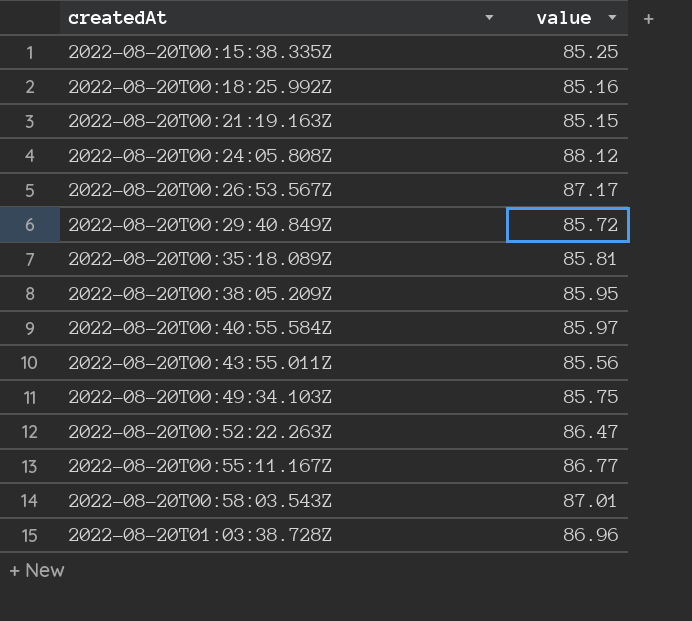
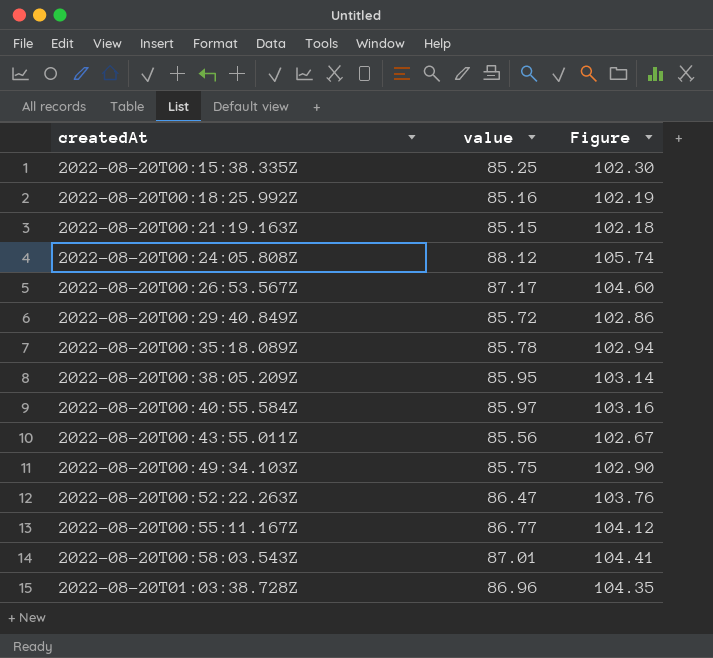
column Figure | formula: none -> [value] * 1.2
2022-08-20T00:35:18.089Z | value: 85.81 -> 85.78

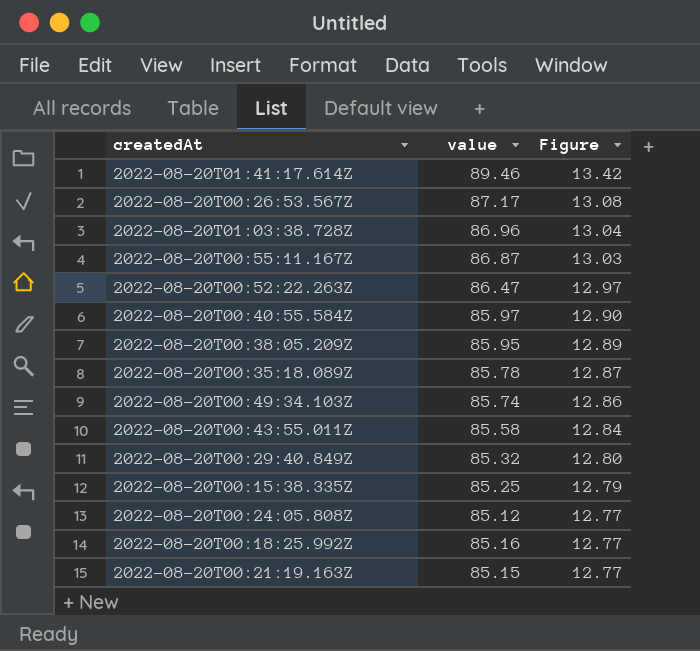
row order: createdAt ascending -> Figure descending
column Figure | formula: [value] * 1.2 -> [value] * 0.15
row 2022-08-20T00:58:03.543Z: 87.01 | 104.41 -> none
row 2022-08-20T01:41:17.614Z: none -> 89.46 | 13.42
2022-08-20T00:55:11.167Z | value: 86.77 -> 86.87
2022-08-20T00:49:34.103Z | value: 85.75 -> 85.74
2022-08-20T00:43:55.011Z | value: 85.56 -> 85.58
2022-08-20T00:29:40.849Z | value: 85.72 -> 85.32
2022-08-20T00:24:05.808Z | value: 88.12 -> 85.12

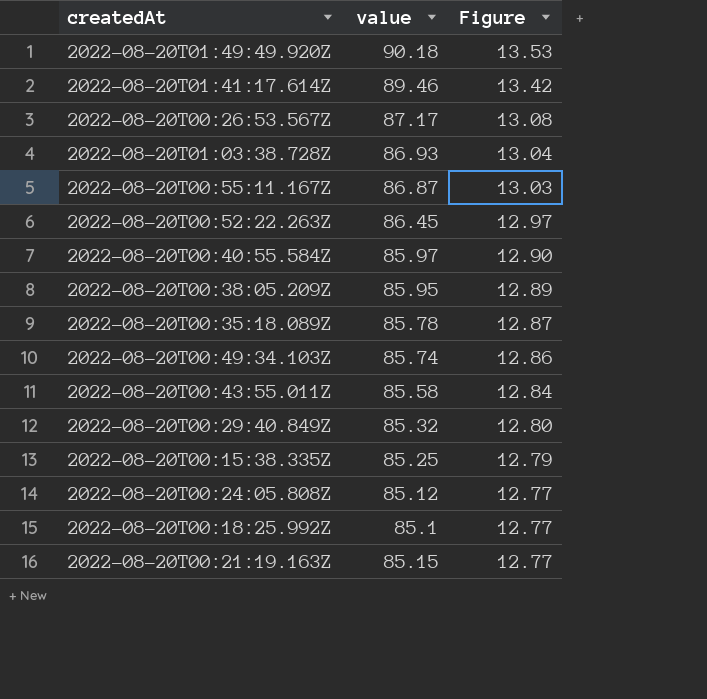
row 2022-08-20T01:49:49.920Z: none -> 90.18 | 13.53
2022-08-20T01:03:38.728Z | value: 86.96 -> 86.93
2022-08-20T00:52:22.263Z | value: 86.47 -> 86.45
2022-08-20T00:18:25.992Z | value: 85.16 -> 85.1

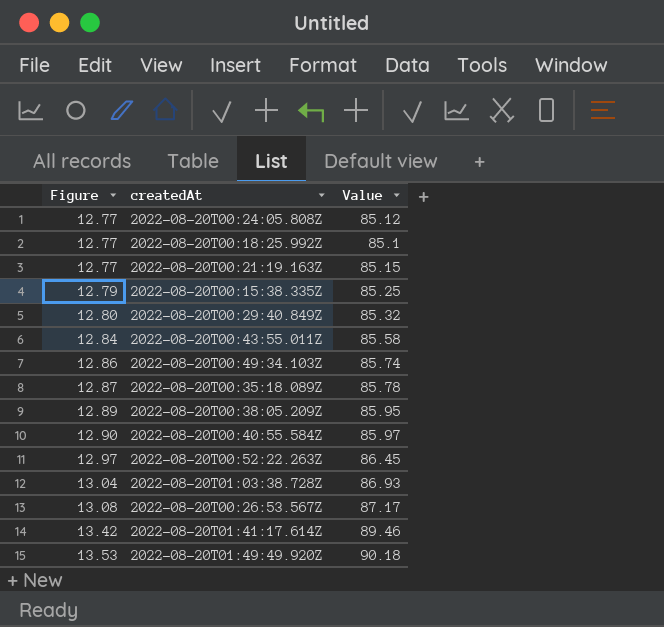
row order: Figure descending -> Figure ascending
column Figure | position: 3 -> 1
column name: value -> Value
row 2022-08-20T00:55:11.167Z: 86.87 | 13.03 -> none

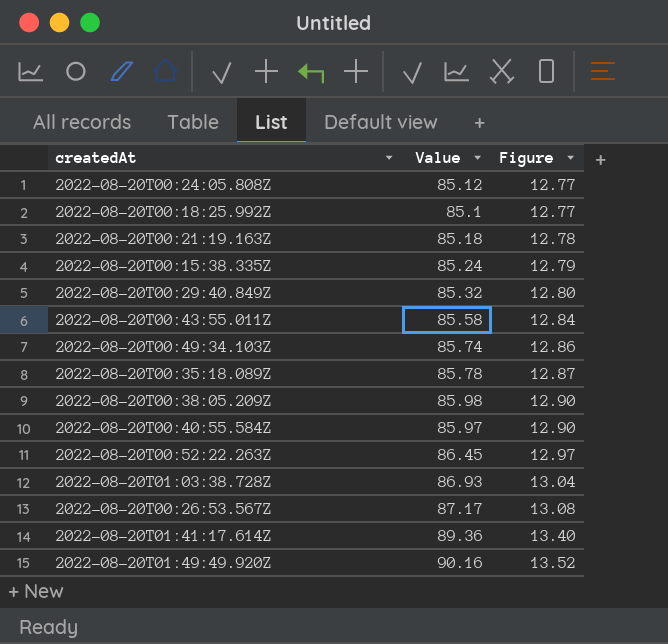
column Figure | position: 1 -> 3
2022-08-20T00:21:19.163Z | Value: 85.15 -> 85.18
2022-08-20T00:21:19.163Z | Figure: 12.77 -> 12.78
2022-08-20T00:15:38.335Z | Value: 85.25 -> 85.24
2022-08-20T00:38:05.209Z | Value: 85.95 -> 85.98
2022-08-20T00:38:05.209Z | Figure: 12.89 -> 12.90
2022-08-20T01:41:17.614Z | Value: 89.46 -> 89.36
2022-08-20T01:41:17.614Z | Figure: 13.42 -> 13.40
2022-08-20T01:49:49.920Z | Value: 90.18 -> 90.16
2022-08-20T01:49:49.920Z | Figure: 13.53 -> 13.52

